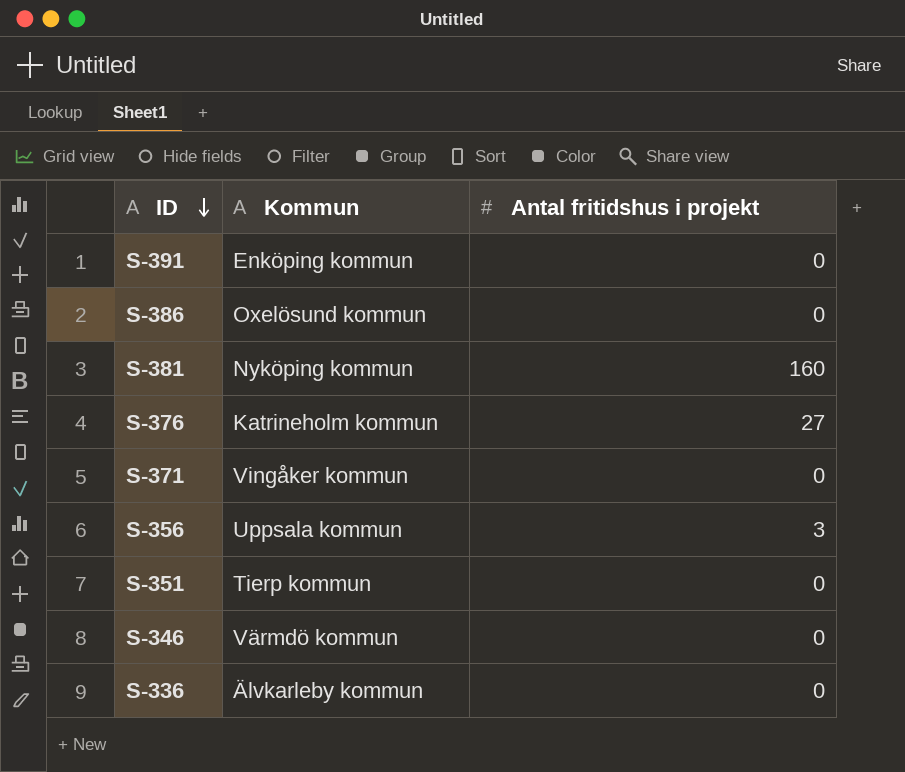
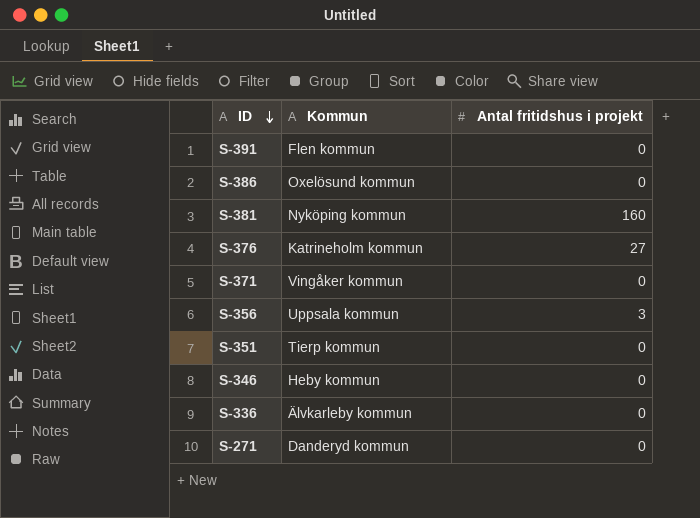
S-391 | Kommun: Enköping kommun -> Flen kommun
S-346 | Kommun: Värmdö kommun -> Heby kommun
row S-271: none -> Danderyd kommun | 0

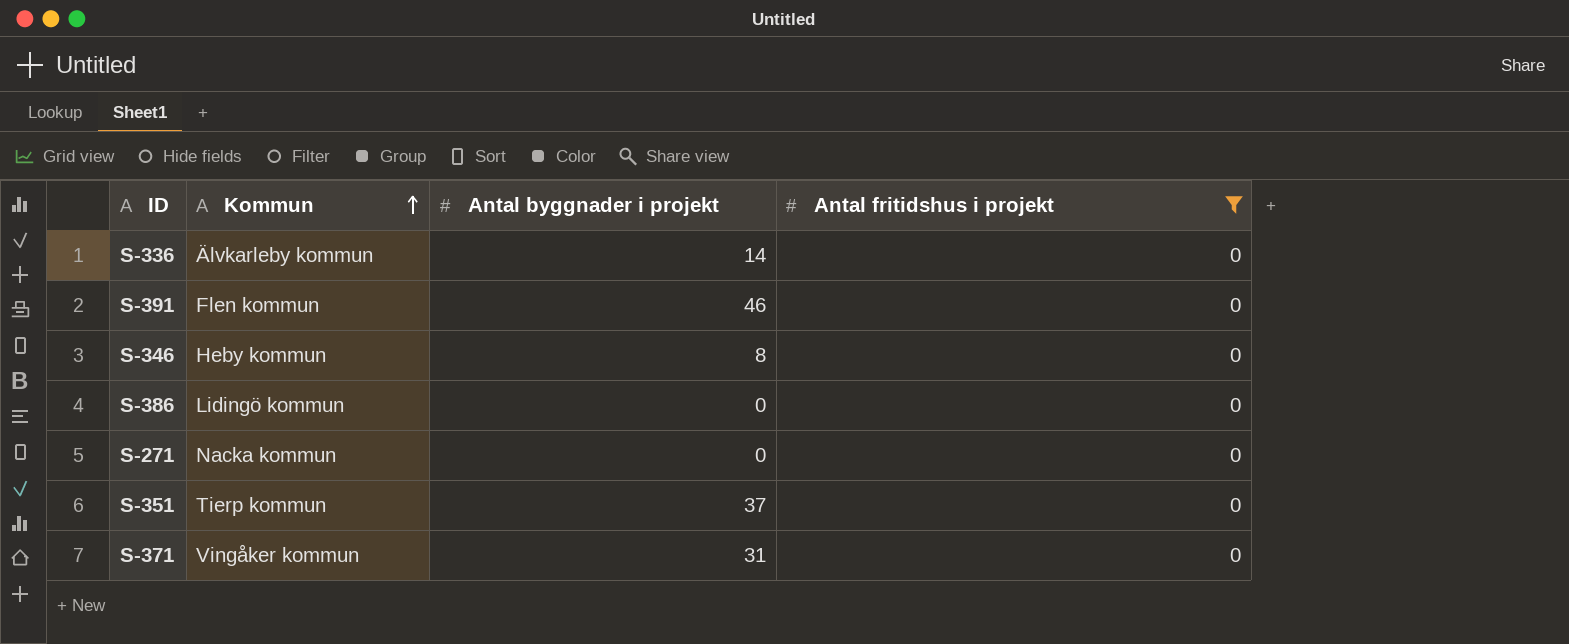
filter: none -> Antal fritidshus i projekt = 0
row order: ID descending -> Kommun ascending
column Antal byggnader i projekt | position: none -> 3
S-386 | Kommun: Oxelösund kommun -> Lidingö kommun
S-271 | Kommun: Danderyd kommun -> Nacka kommun

